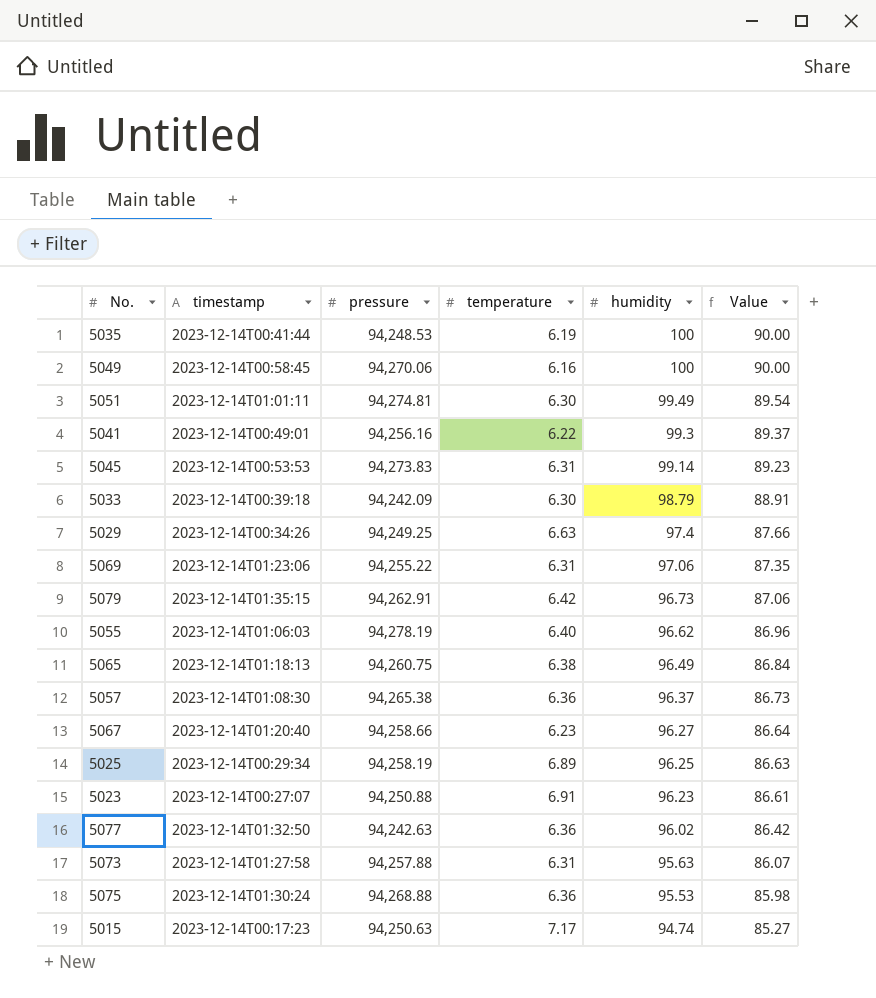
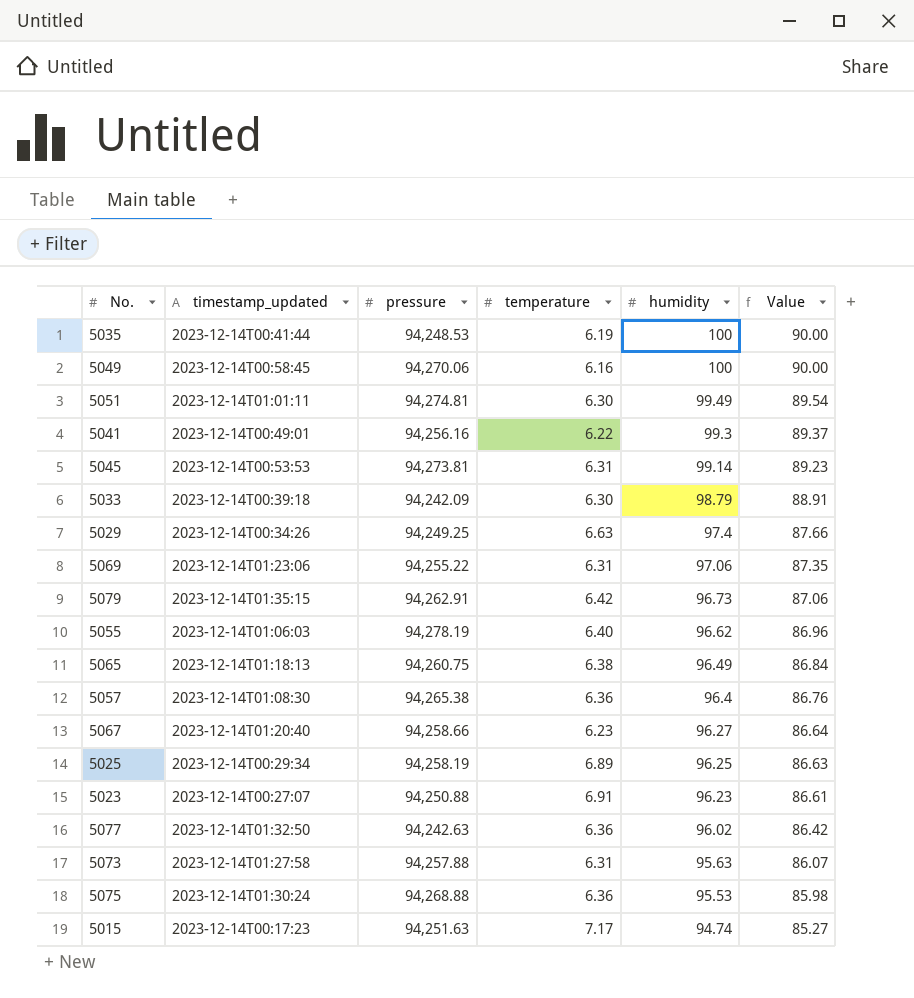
column name: timestamp -> timestamp_updated
5045 | pressure: 94,273.83 -> 94,273.81
5057 | humidity: 96.37 -> 96.4
5057 | Value: 86.73 -> 86.76
5015 | pressure: 94,250.63 -> 94,251.63

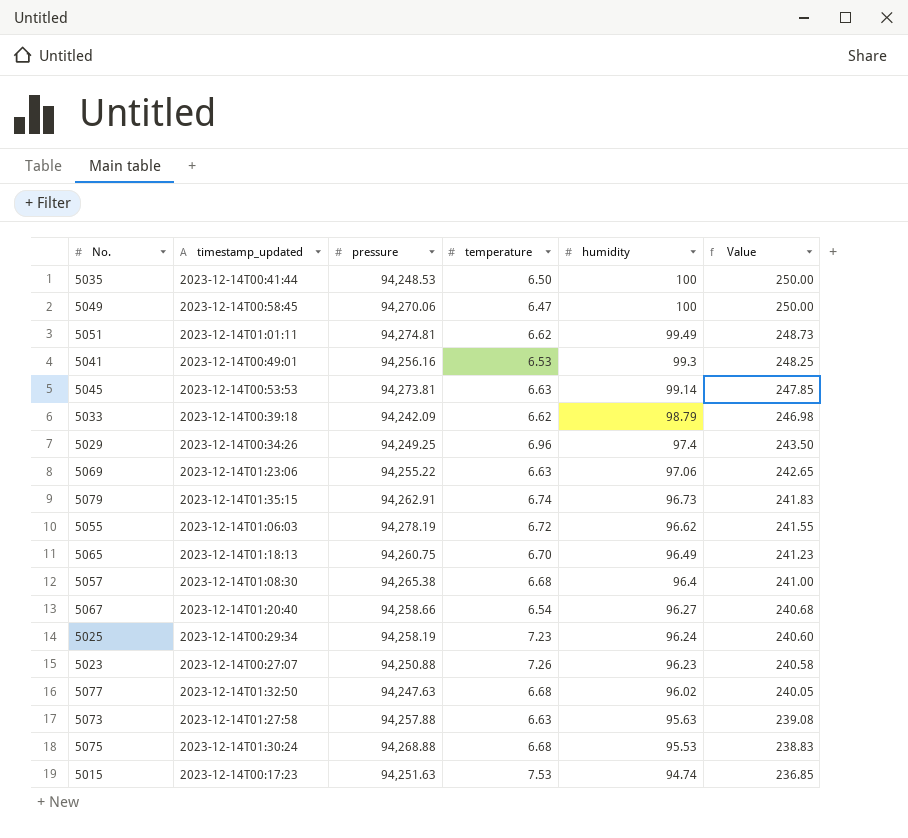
column Value | formula: [humidity] * 0.9 -> [humidity] * 2.5
5035 | temperature: 6.19 -> 6.50
5049 | temperature: 6.16 -> 6.47
5051 | temperature: 6.30 -> 6.62
5041 | temperature: 6.22 -> 6.53
5045 | temperature: 6.31 -> 6.63
5033 | temperature: 6.30 -> 6.62
5029 | temperature: 6.63 -> 6.96
5069 | temperature: 6.31 -> 6.63
5079 | temperature: 6.42 -> 6.74
5055 | temperature: 6.40 -> 6.72
5065 | temperature: 6.38 -> 6.70
5057 | temperature: 6.36 -> 6.68
5067 | temperature: 6.23 -> 6.54
5025 | temperature: 6.89 -> 7.23
5025 | humidity: 96.25 -> 96.24
5023 | temperature: 6.91 -> 7.26
5077 | pressure: 94,242.63 -> 94,247.63
5077 | temperature: 6.36 -> 6.68
5073 | temperature: 6.31 -> 6.63
5075 | temperature: 6.36 -> 6.68
5015 | temperature: 7.17 -> 7.53

